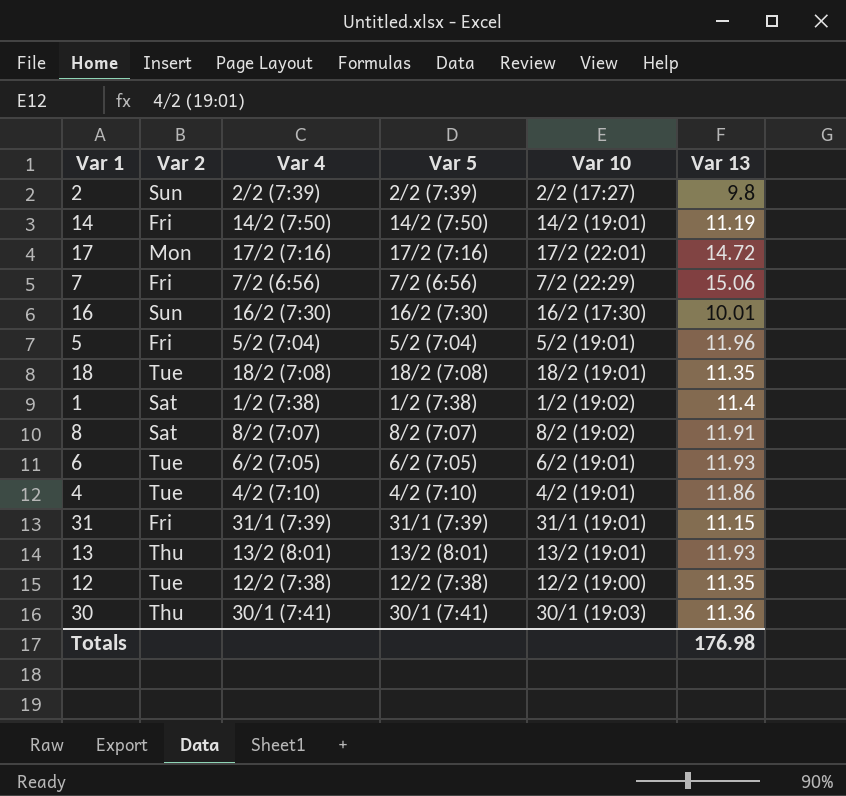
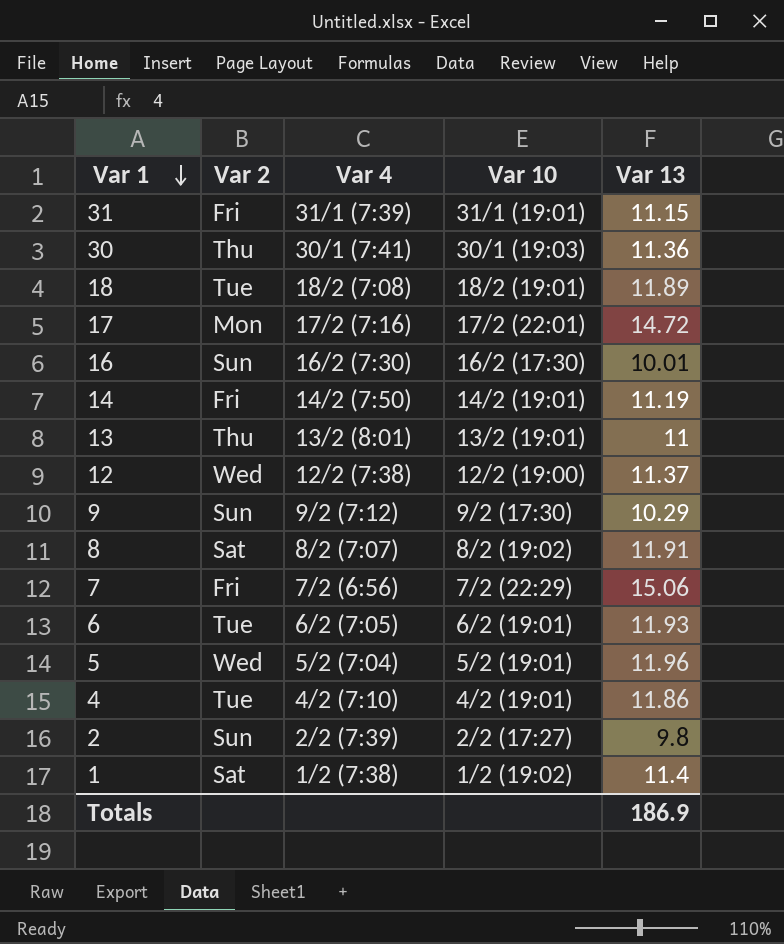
row order: none -> Var 1 descending
column Var 5 | position: 4 -> none
18 | Var 13: 11.35 -> 11.89
13 | Var 13: 11.93 -> 11
12 | Var 2: Tue -> Wed
12 | Var 13: 11.35 -> 11.37
row 9: none -> Sun | 9/2 (7:12) | 9/2 (17:30) | 10.29
5 | Var 2: Fri -> Wed
Totals | Var 13: 176.98 -> 186.9

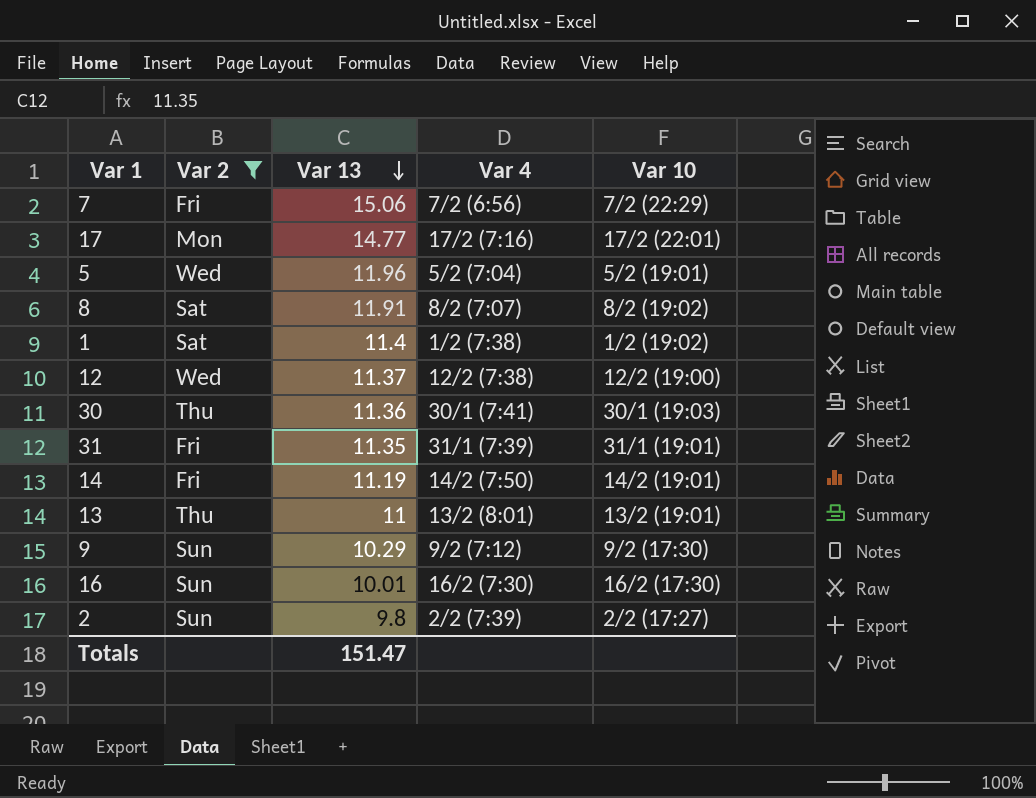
filter: none -> Var 2 != Tue
row order: Var 1 descending -> Var 13 descending
column Var 13 | position: 5 -> 3
17 | Var 13: 14.72 -> 14.77
31 | Var 13: 11.15 -> 11.35
Totals | Var 13: 186.9 -> 151.47

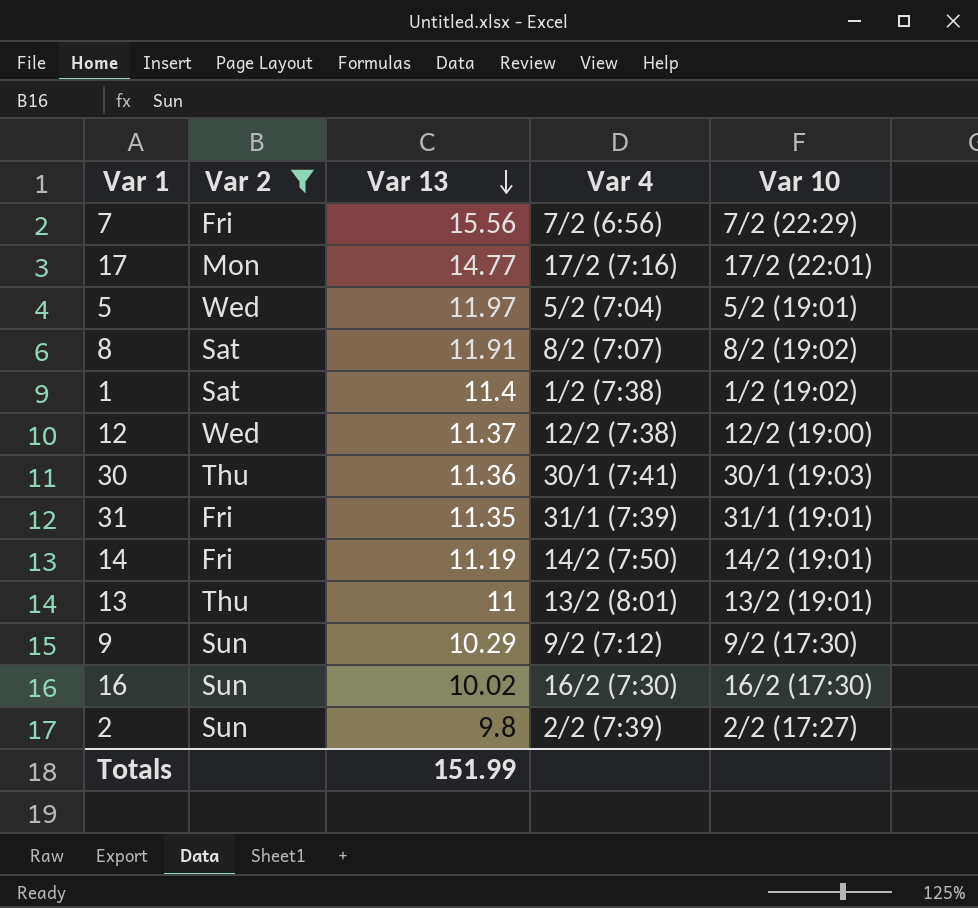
7 | Var 13: 15.06 -> 15.56
5 | Var 13: 11.96 -> 11.97
16 | Var 13: 10.01 -> 10.02
Totals | Var 13: 151.47 -> 151.99

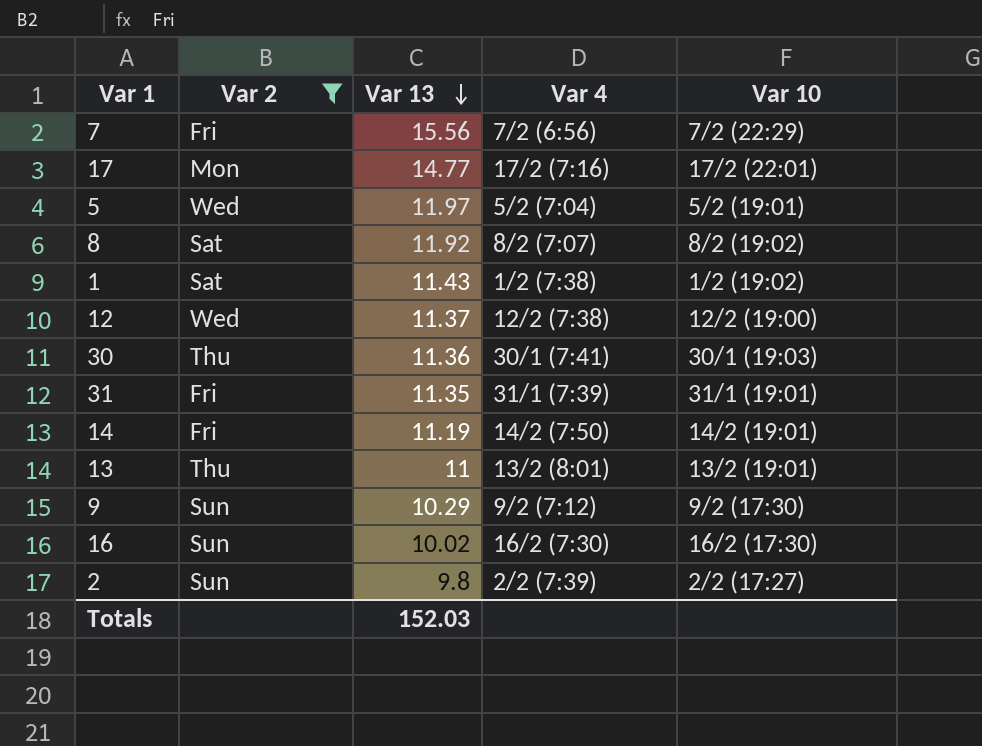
8 | Var 13: 11.91 -> 11.92
1 | Var 13: 11.4 -> 11.43
Totals | Var 13: 151.99 -> 152.03

